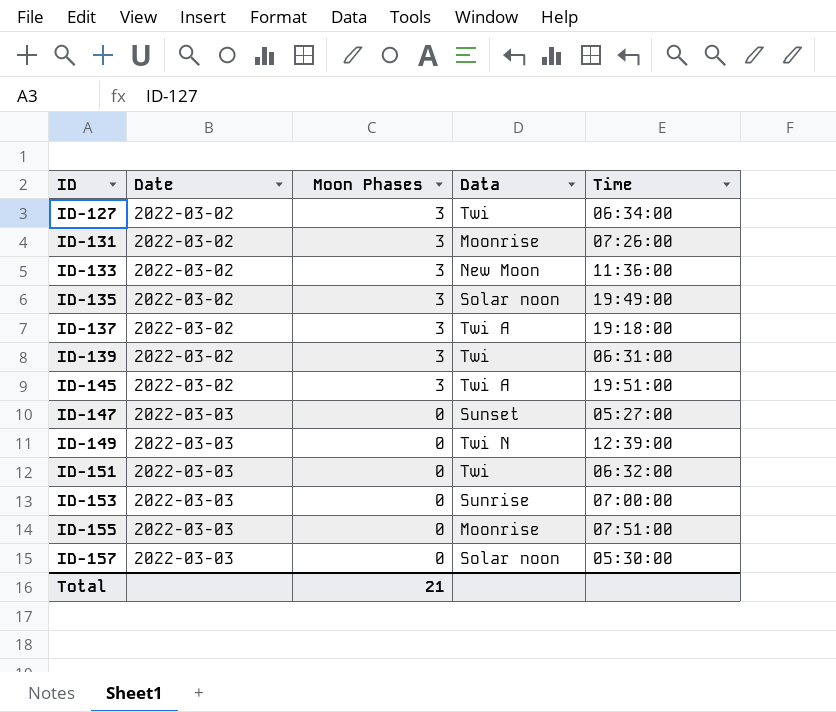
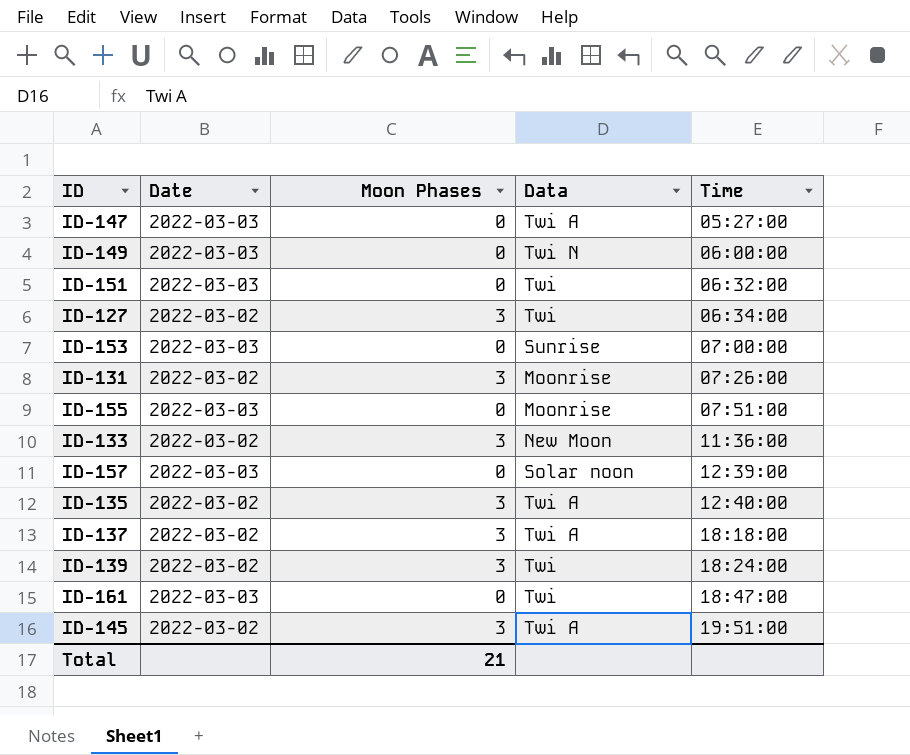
row order: ID ascending -> Time ascending
ID-147 | Data: Sunset -> Twi A
ID-149 | Time: 12:39:00 -> 06:00:00
ID-157 | Time: 05:30:00 -> 12:39:00
ID-135 | Data: Solar noon -> Twi A
ID-135 | Time: 19:49:00 -> 12:40:00
ID-137 | Time: 19:18:00 -> 18:18:00
ID-139 | Time: 06:31:00 -> 18:24:00
row ID-161: none -> 2022-03-03 | 0 | Twi | 18:47:00

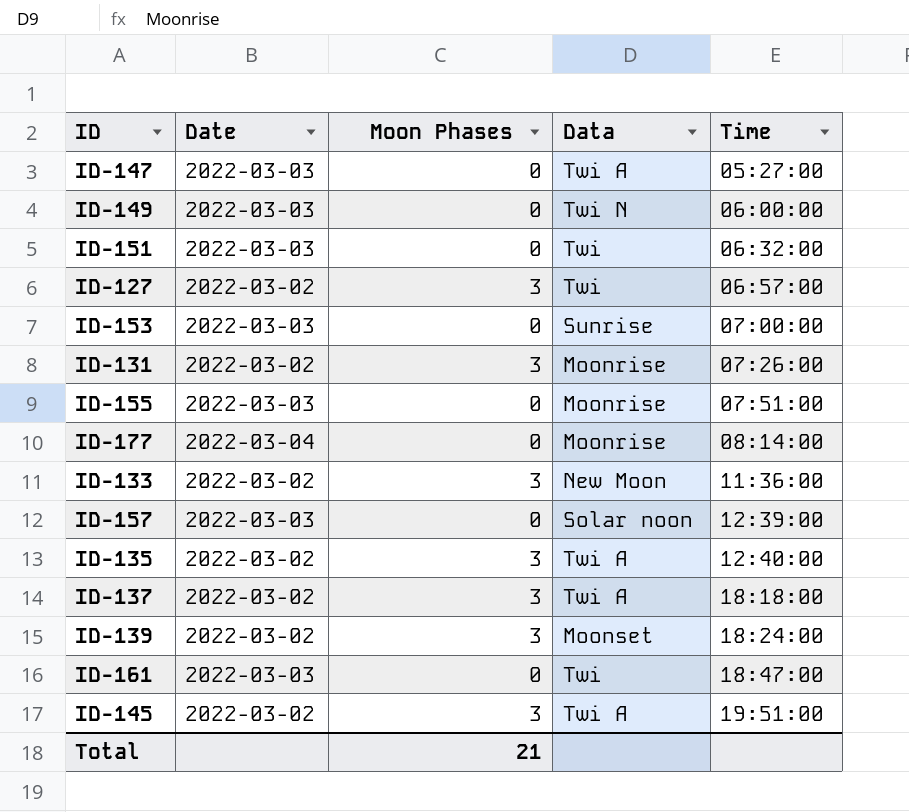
ID-127 | Time: 06:34:00 -> 06:57:00
row ID-177: none -> 2022-03-04 | 0 | Moonrise | 08:14:00
ID-139 | Data: Twi -> Moonset

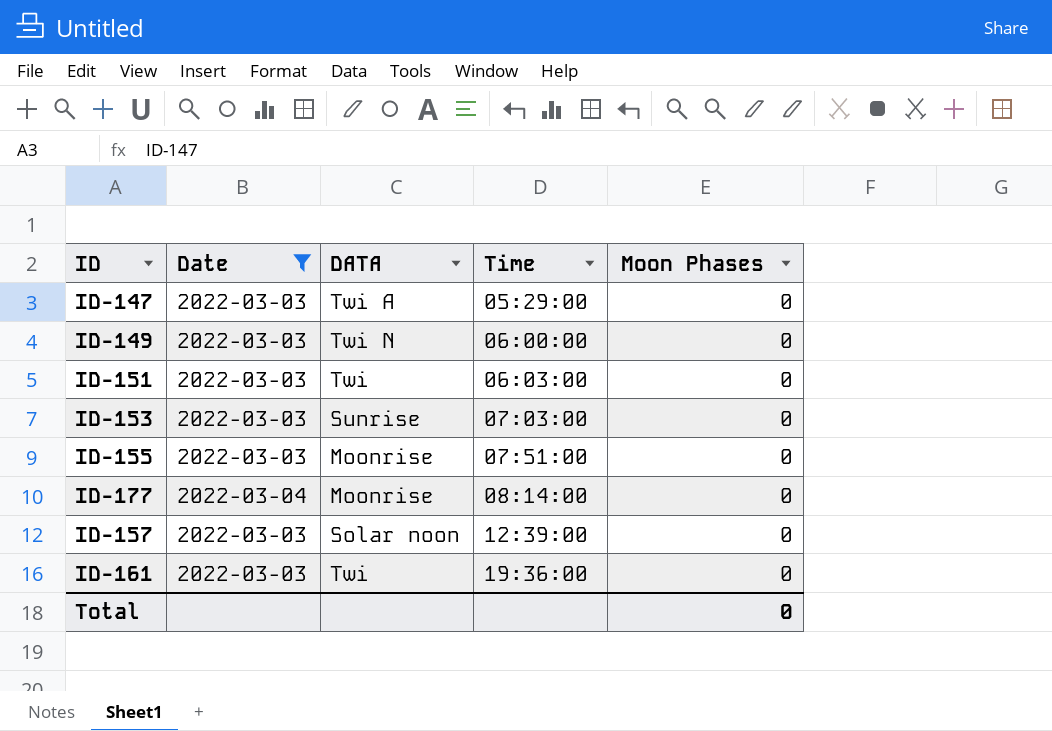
filter: none -> Date != 2022-03-02
column name: Data -> DATA
column Moon Phases | position: 3 -> 5
ID-147 | Time: 05:27:00 -> 05:29:00
ID-151 | Time: 06:32:00 -> 06:03:00
ID-153 | Time: 07:00:00 -> 07:03:00
ID-161 | Time: 18:47:00 -> 19:36:00
Total | Moon Phases: 21 -> 0

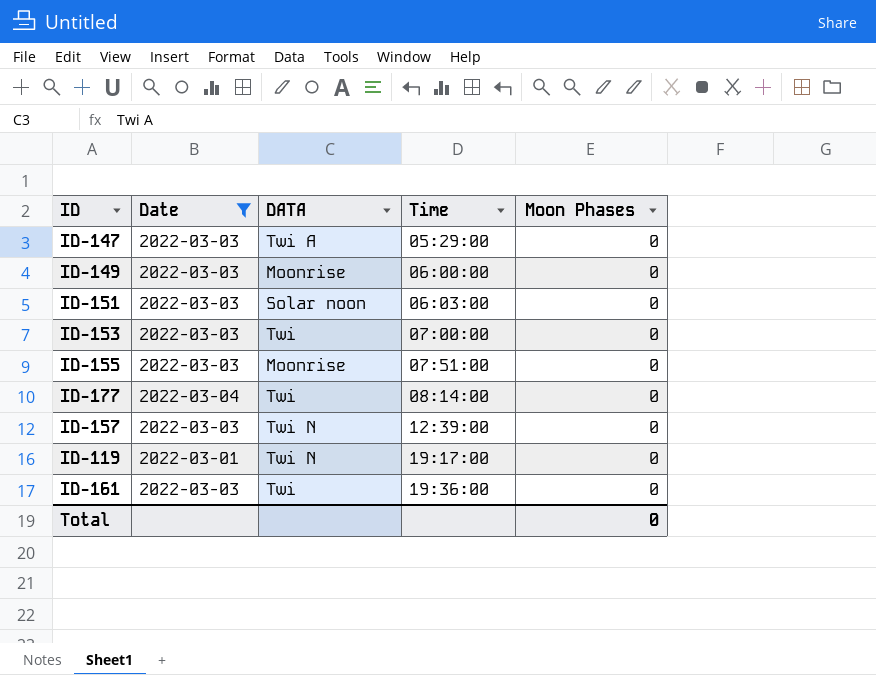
ID-149 | DATA: Twi N -> Moonrise
ID-151 | DATA: Twi -> Solar noon
ID-153 | DATA: Sunrise -> Twi
ID-153 | Time: 07:03:00 -> 07:00:00
ID-177 | DATA: Moonrise -> Twi
ID-157 | DATA: Solar noon -> Twi N
row ID-119: none -> 2022-03-01 | Twi N | 19:17:00 | 0

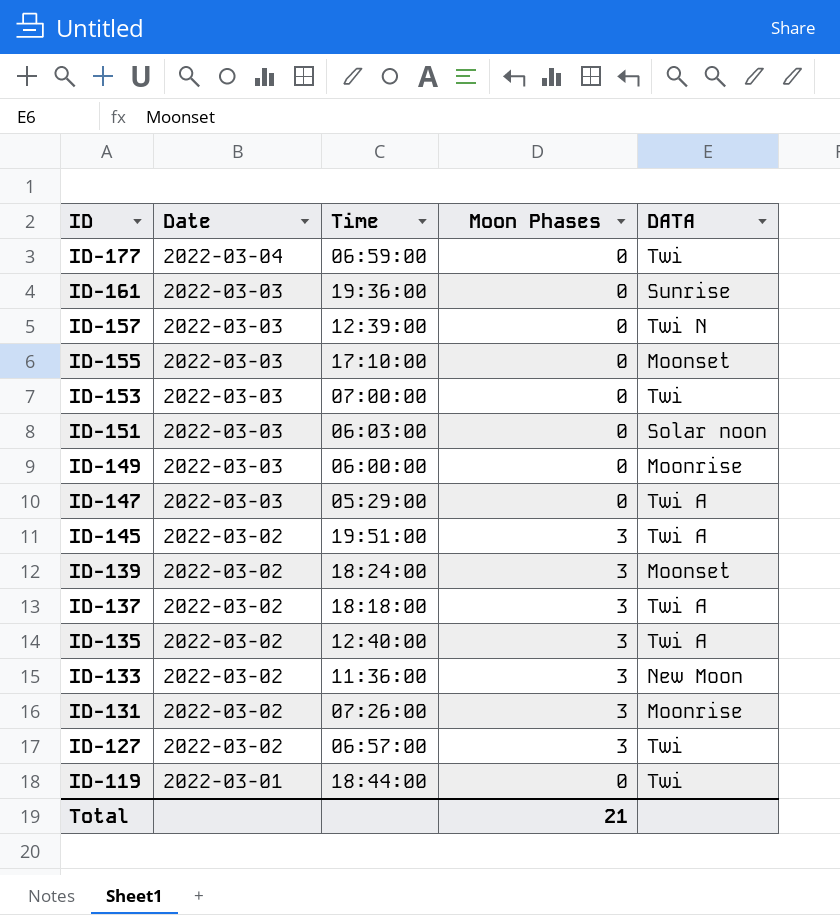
filter: Date != 2022-03-02 -> none
row order: Time ascending -> ID descending
column DATA | position: 3 -> 5
ID-177 | Time: 08:14:00 -> 06:59:00
ID-161 | DATA: Twi -> Sunrise
ID-155 | Time: 07:51:00 -> 17:10:00
ID-155 | DATA: Moonrise -> Moonset
ID-119 | Time: 19:17:00 -> 18:44:00
ID-119 | DATA: Twi N -> Twi
Total | Moon Phases: 0 -> 21

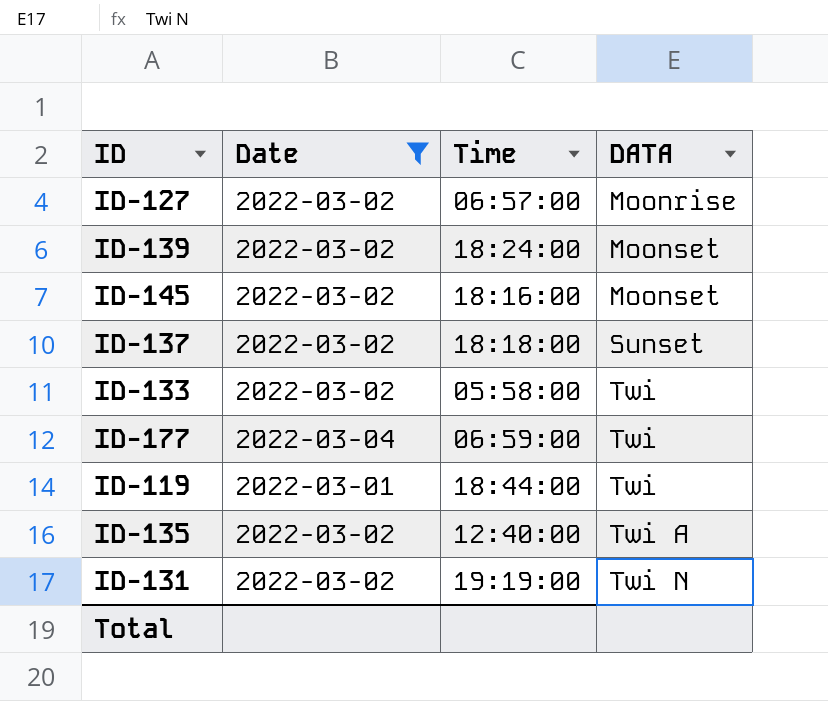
filter: none -> Date != 2022-03-03
row order: ID descending -> DATA ascending
column Moon Phases | position: 4 -> none
ID-127 | DATA: Twi -> Moonrise
ID-145 | Time: 19:51:00 -> 18:16:00
ID-145 | DATA: Twi A -> Moonset
ID-137 | DATA: Twi A -> Sunset
ID-133 | Time: 11:36:00 -> 05:58:00
ID-133 | DATA: New Moon -> Twi
ID-131 | Time: 07:26:00 -> 19:19:00
ID-131 | DATA: Moonrise -> Twi N

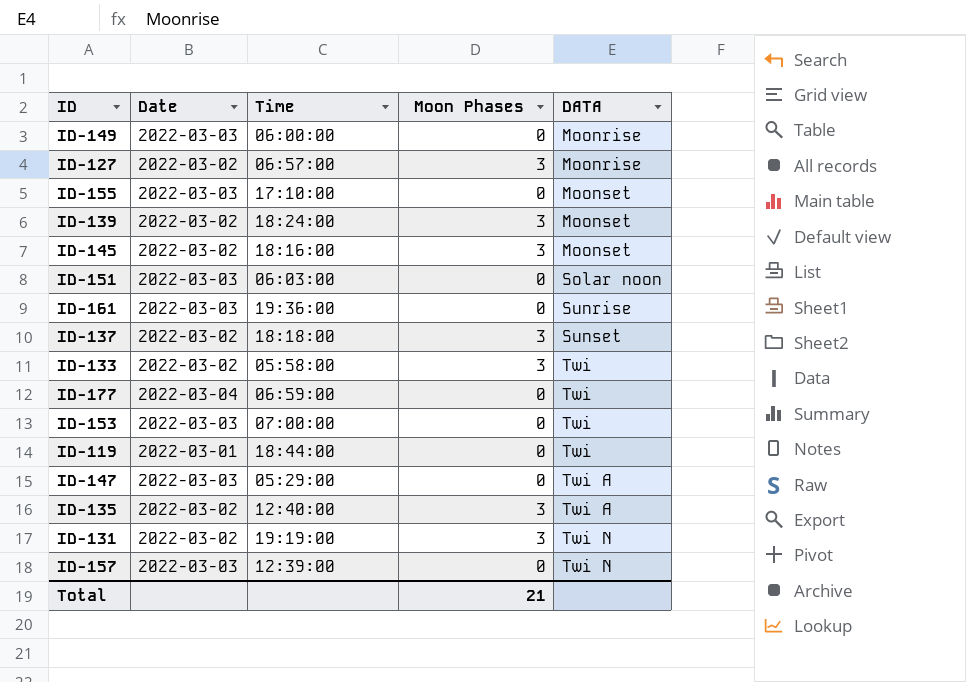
filter: Date != 2022-03-03 -> none
column Moon Phases | position: none -> 4

